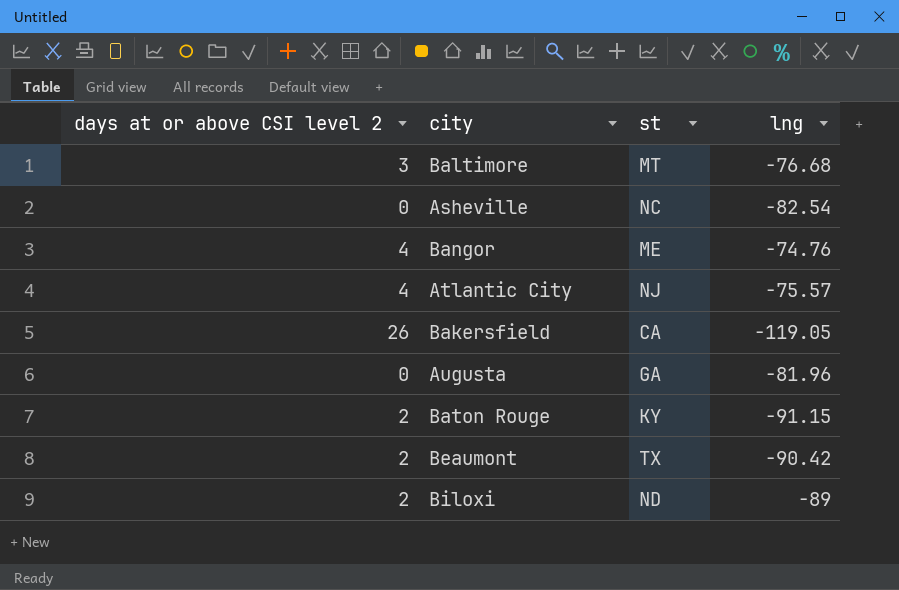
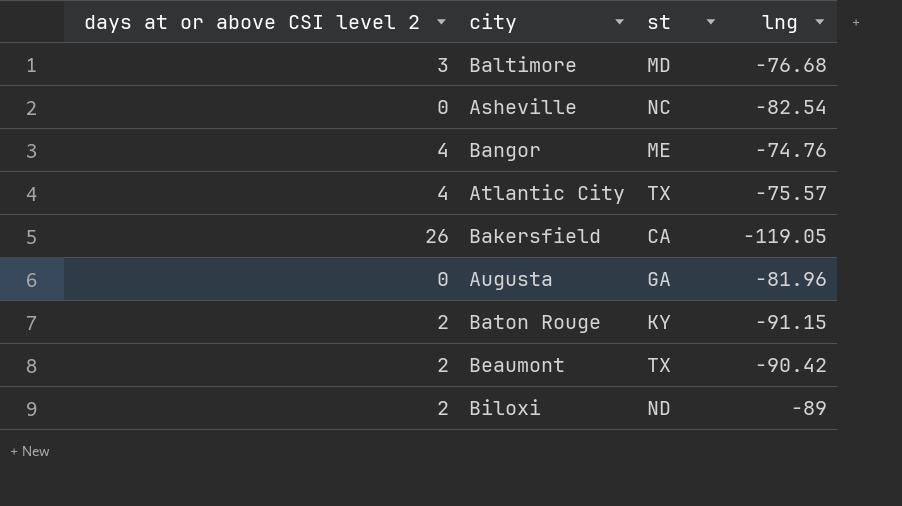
Baltimore | st: MT -> MD
Atlantic City | st: NJ -> TX

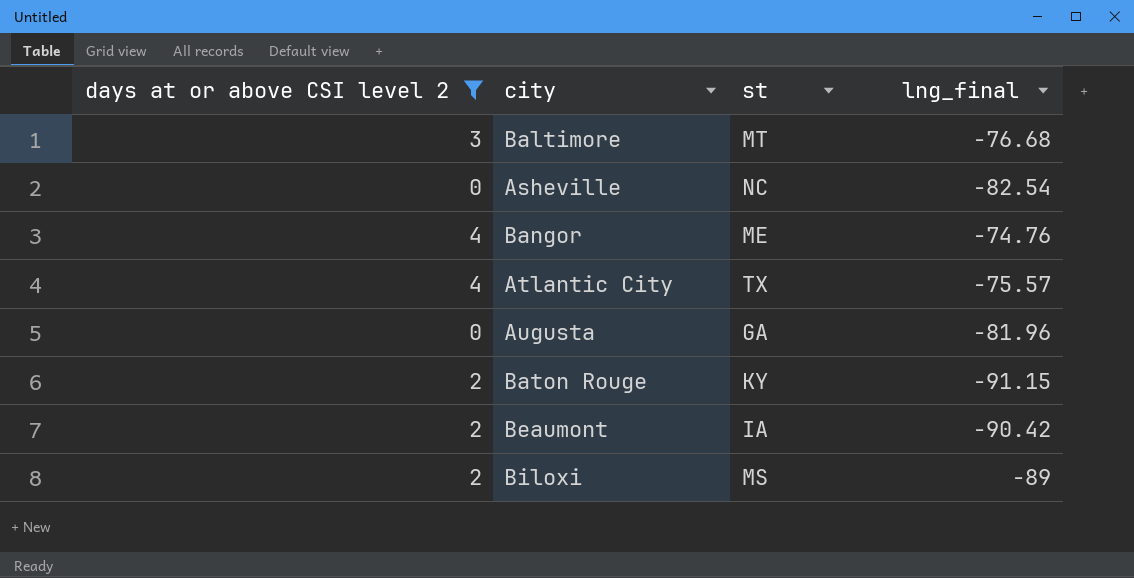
filter: none -> days at or above CSI level 2 != 26
column name: lng -> lng_final
Baltimore | st: MD -> MT
Beaumont | st: TX -> IA
Biloxi | st: ND -> MS

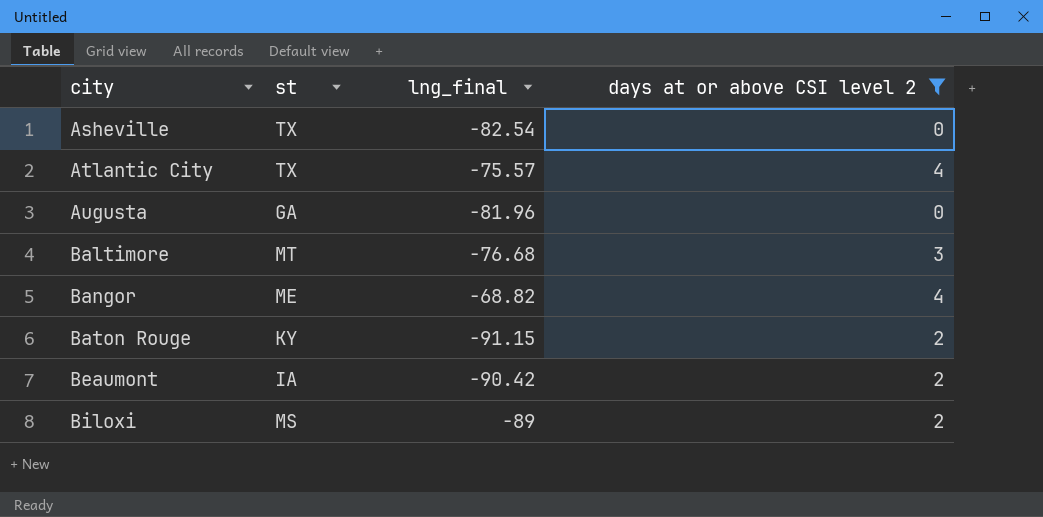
row order: none -> city ascending
column days at or above CSI level 2 | position: 1 -> 4
Asheville | st: NC -> TX
Bangor | lng_final: -74.76 -> -68.82

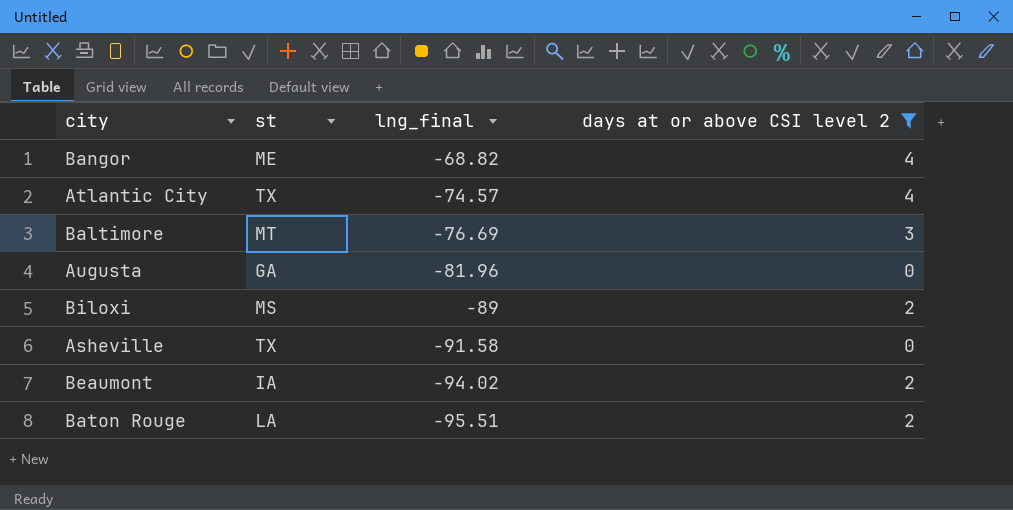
row order: city ascending -> lng_final descending
Atlantic City | lng_final: -75.57 -> -74.57
Baltimore | lng_final: -76.68 -> -76.69
Asheville | lng_final: -82.54 -> -91.58
Beaumont | lng_final: -90.42 -> -94.02
Baton Rouge | st: KY -> LA
Baton Rouge | lng_final: -91.15 -> -95.51

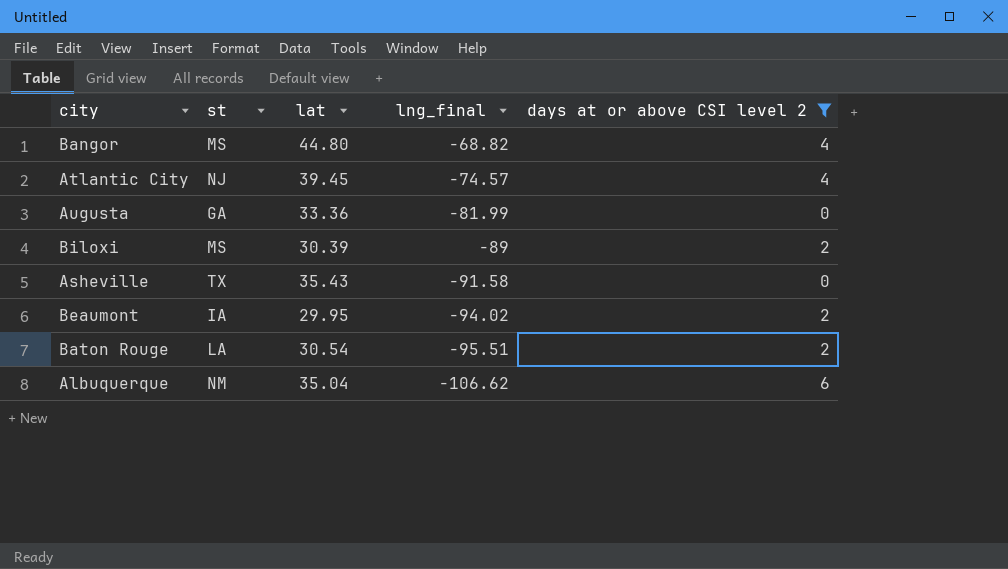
column lat | position: none -> 3
row Baltimore: MT | -76.69 | 3 -> none
Bangor | st: ME -> MS
Atlantic City | st: TX -> NJ
Augusta | lng_final: -81.96 -> -81.99
row Albuquerque: none -> NM | 35.04 | -106.62 | 6

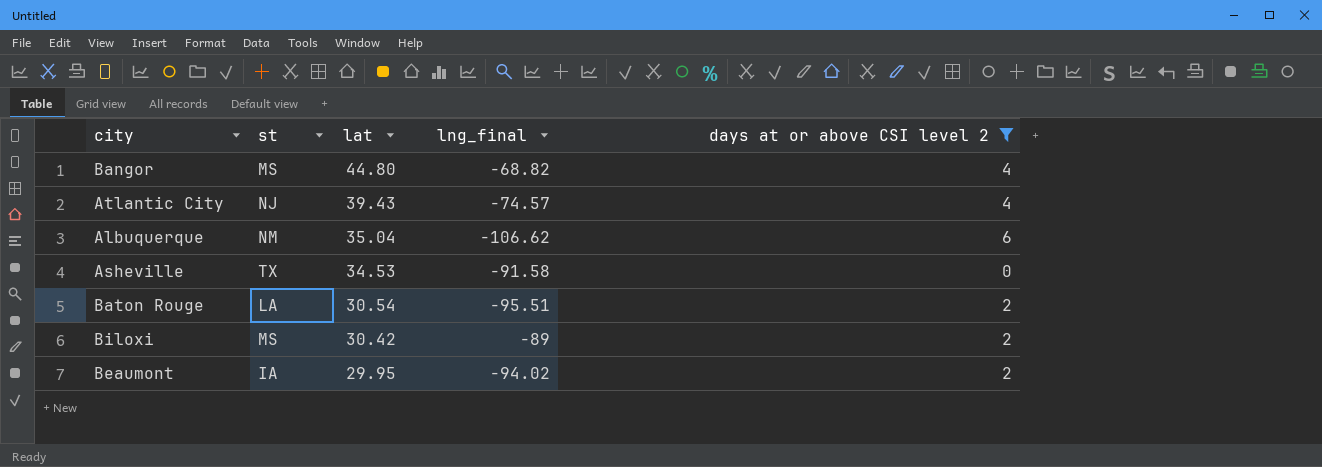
row order: lng_final descending -> lat descending
row Augusta: GA | 33.36 | -81.99 | 0 -> none
Atlantic City | lat: 39.45 -> 39.43
Asheville | lat: 35.43 -> 34.53
Biloxi | lat: 30.39 -> 30.42

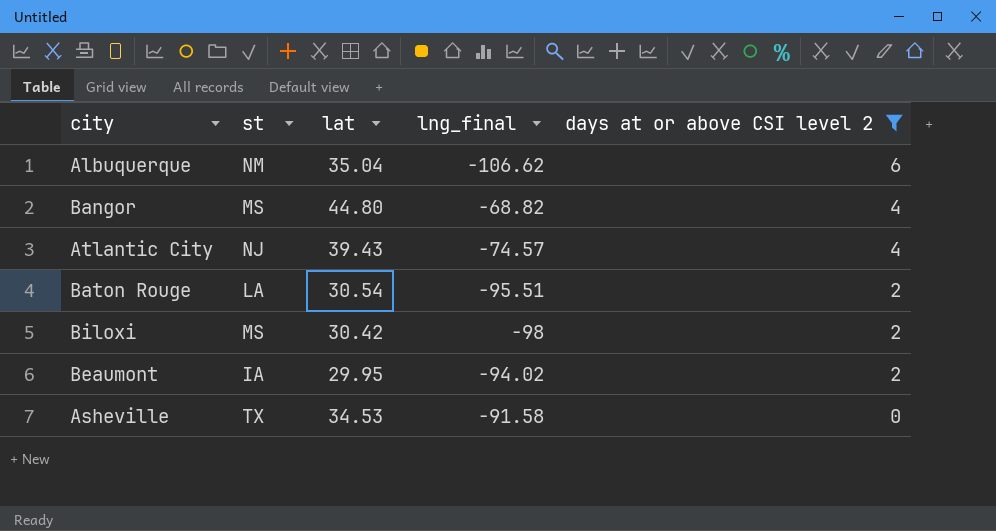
row order: lat descending -> days at or above CSI level 2 descending
Biloxi | lng_final: -89 -> -98

